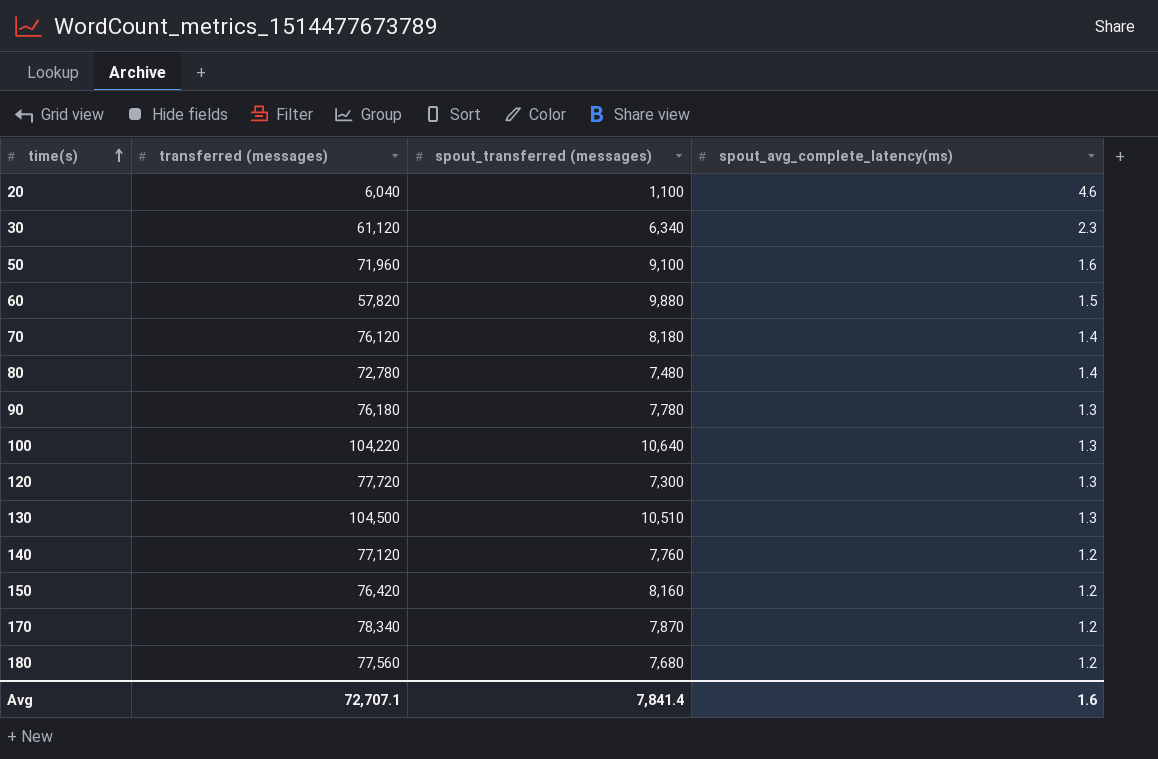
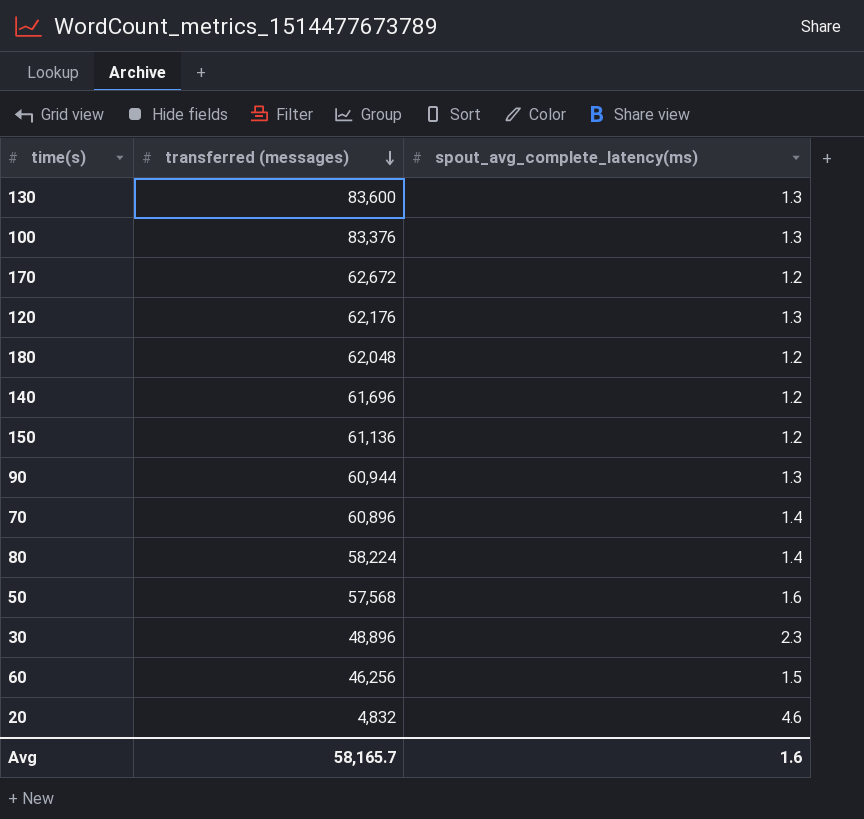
row order: time(s) ascending -> transferred (messages) descending
column spout_transferred (messages) | position: 3 -> none
130 | transferred (messages): 104,500 -> 83,600
100 | transferred (messages): 104,220 -> 83,376
170 | transferred (messages): 78,340 -> 62,672
120 | transferred (messages): 77,720 -> 62,176
180 | transferred (messages): 77,560 -> 62,048
140 | transferred (messages): 77,120 -> 61,696
150 | transferred (messages): 76,420 -> 61,136
90 | transferred (messages): 76,180 -> 60,944
70 | transferred (messages): 76,120 -> 60,896
80 | transferred (messages): 72,780 -> 58,224
50 | transferred (messages): 71,960 -> 57,568
30 | transferred (messages): 61,120 -> 48,896
60 | transferred (messages): 57,820 -> 46,256
20 | transferred (messages): 6,040 -> 4,832
Avg | transferred (messages): 72,707.1 -> 58,165.7

